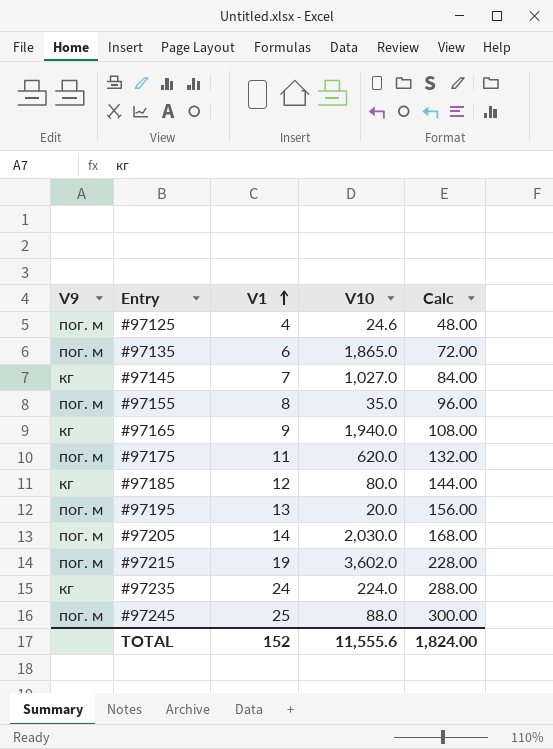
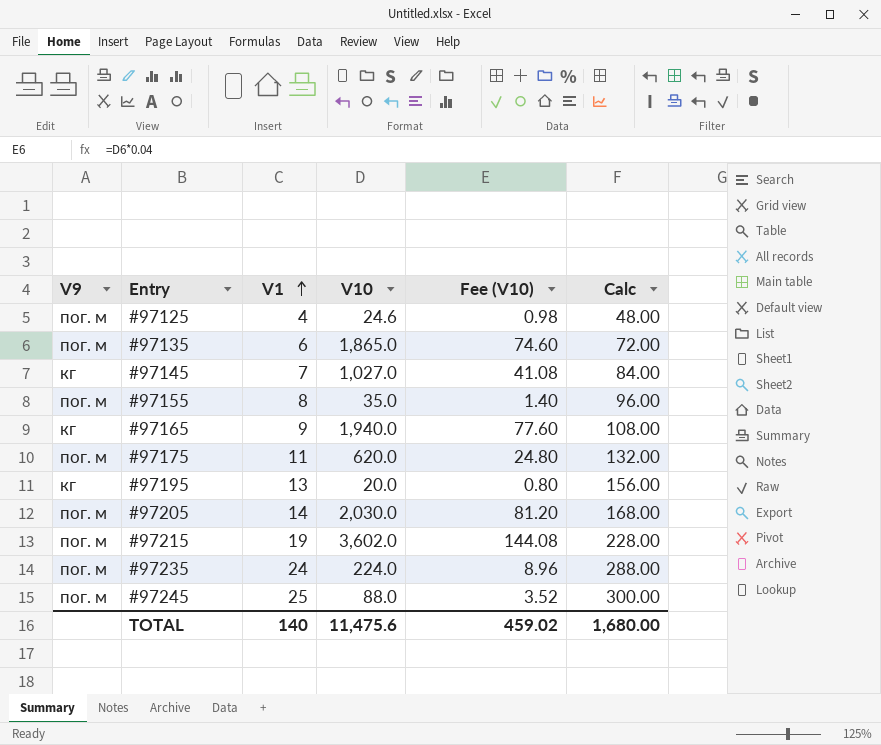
column Fee (V10) | formula: none -> [V10] * 0.04
row #97185: кг | 12 | 80.0 | 144.00 -> none
#97195 | V9: пог. м -> кг
#97235 | V9: кг -> пог. м
TOTAL | V1: 152 -> 140
TOTAL | V10: 11,555.6 -> 11,475.6
TOTAL | Calc: 1,824.00 -> 1,680.00

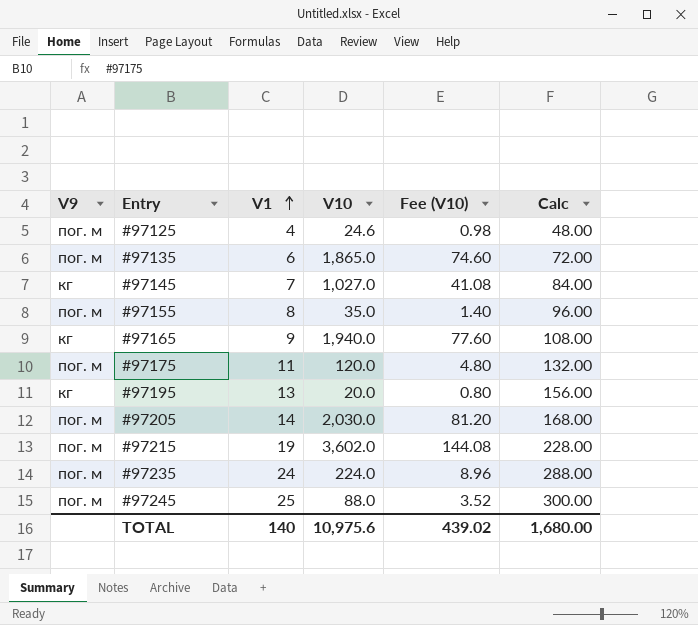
#97175 | V10: 620.0 -> 120.0
#97175 | Fee (V10): 24.80 -> 4.80
TOTAL | V10: 11,475.6 -> 10,975.6
TOTAL | Fee (V10): 459.02 -> 439.02

